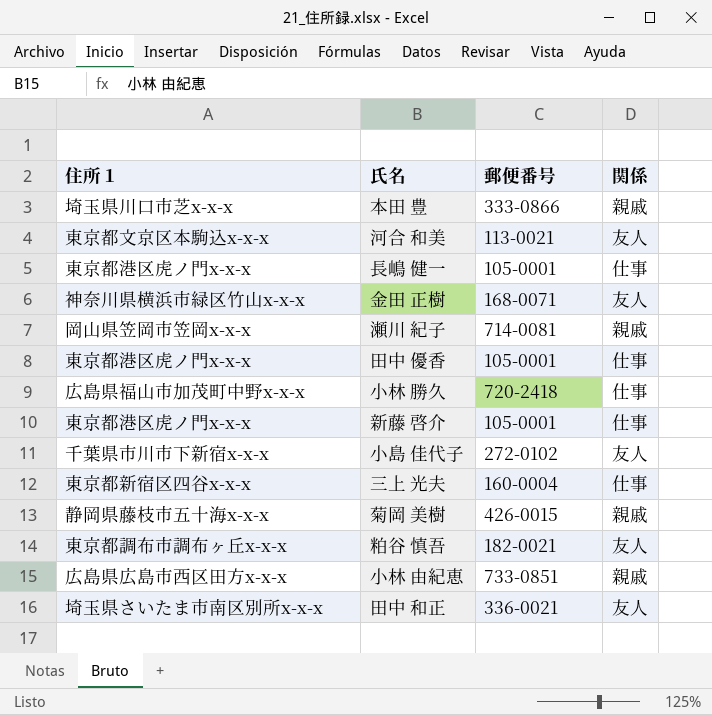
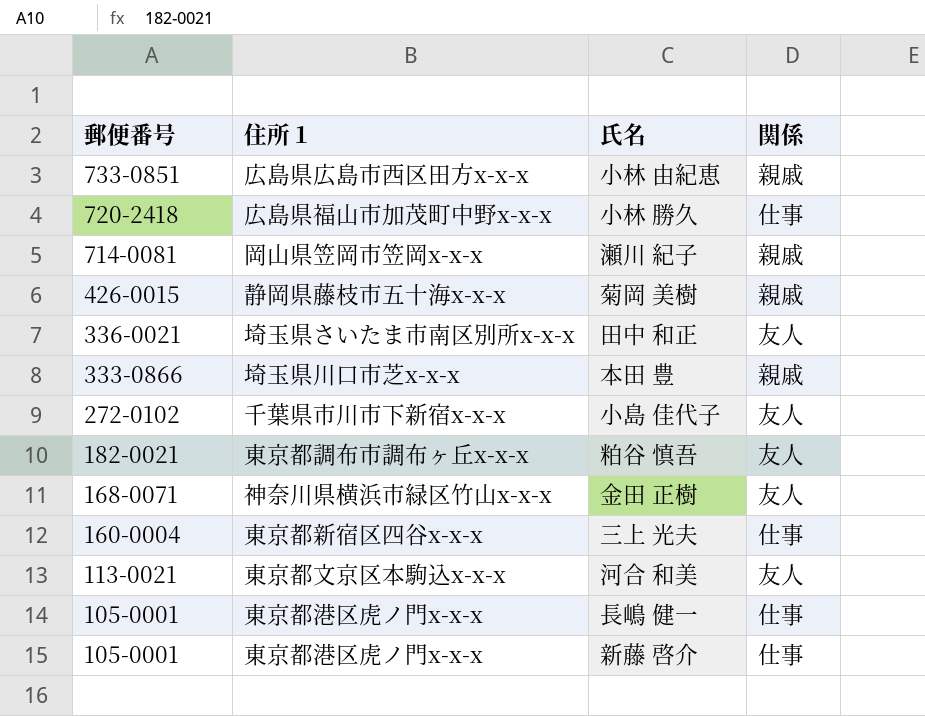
row order: none -> 郵便番号 descending
column 郵便番号 | position: 3 -> 1
row 田中 優香: 東京都港区虎ノ門x-x-x | 105-0001 | 仕事 -> none

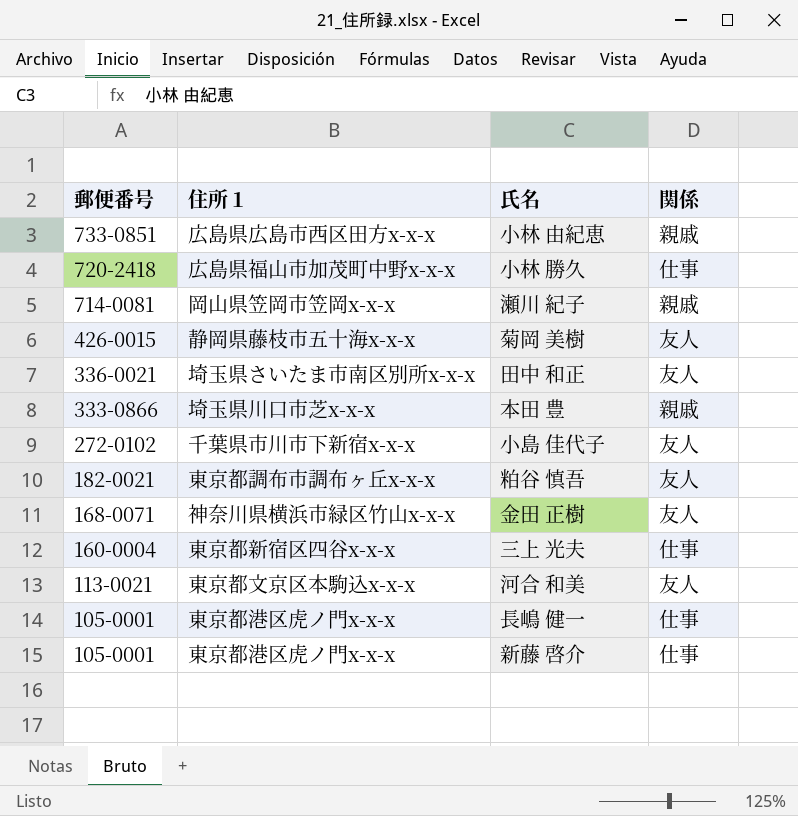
菊岡 美樹 | 関係: 親戚 -> 友人

